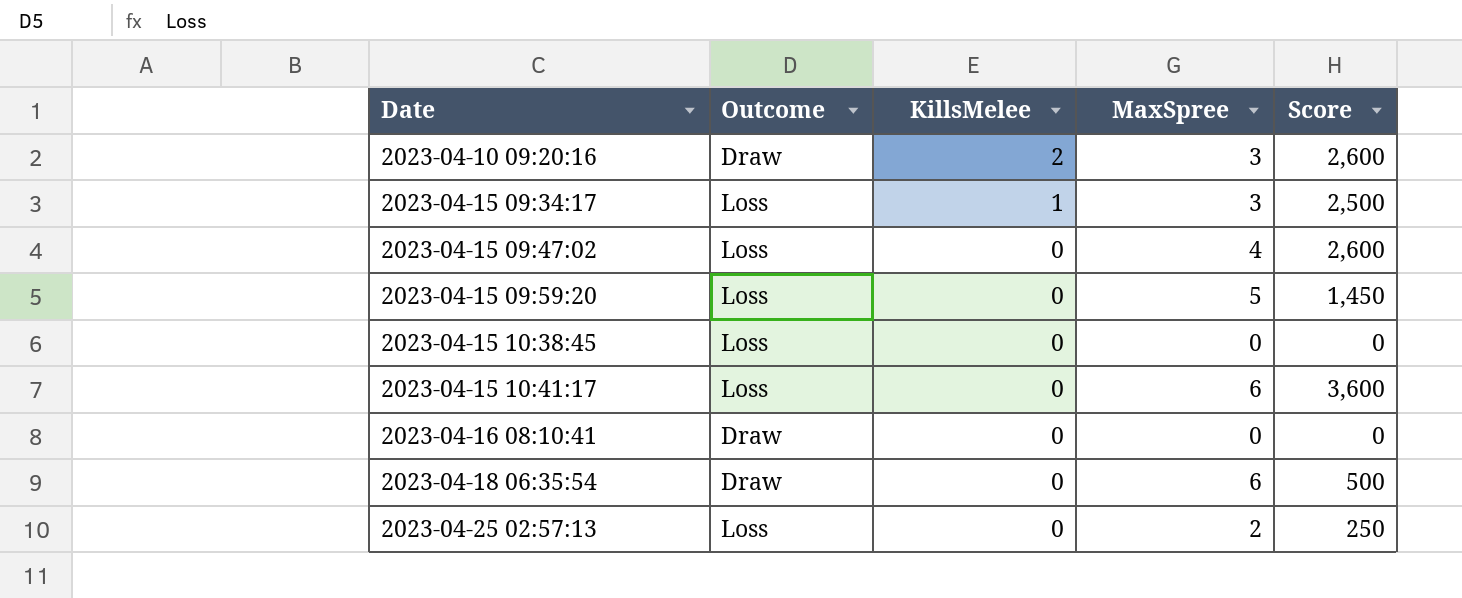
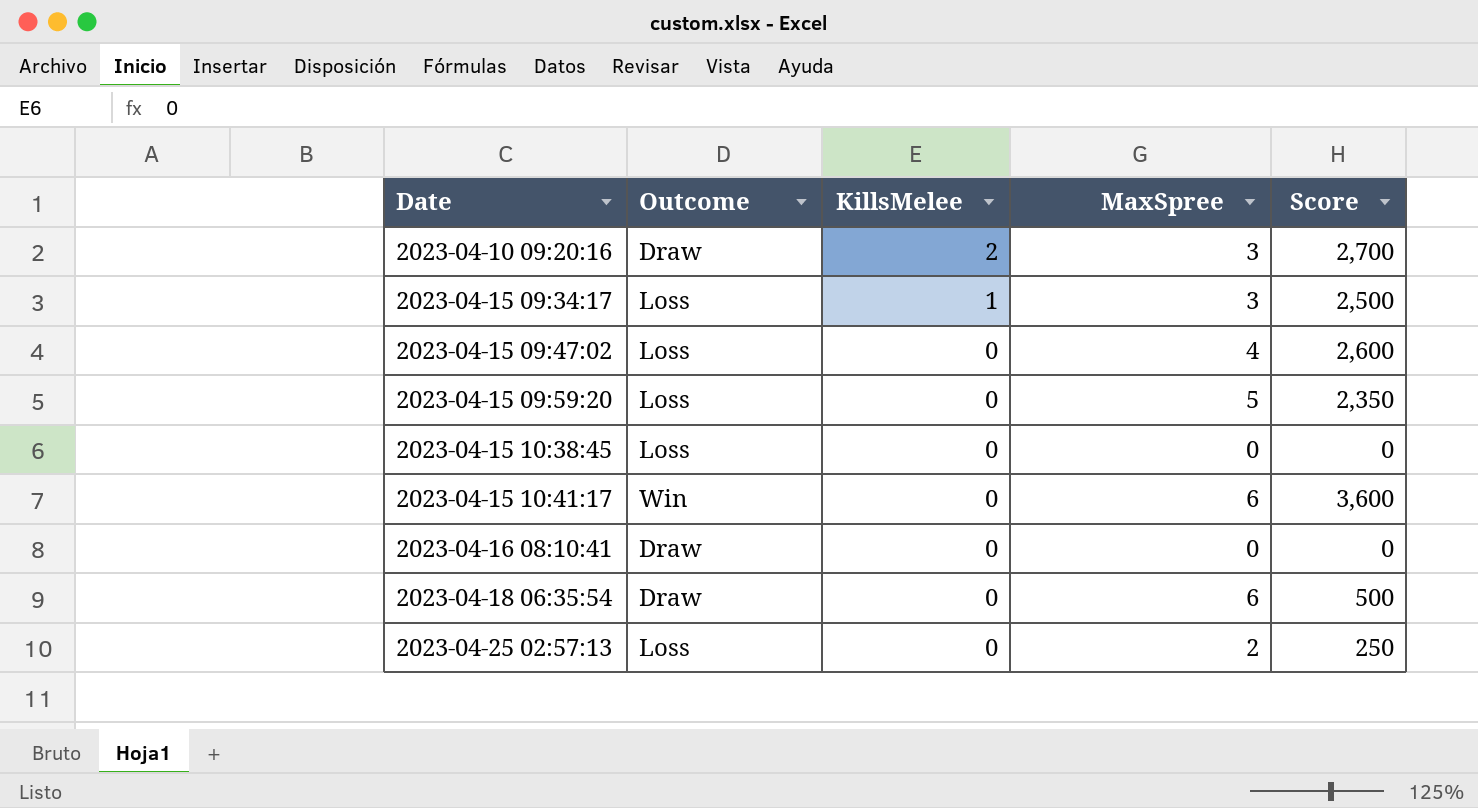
2023-04-10 09:20:16 | Score: 2,600 -> 2,700
2023-04-15 09:59:20 | Score: 1,450 -> 2,350
2023-04-15 10:41:17 | Outcome: Loss -> Win

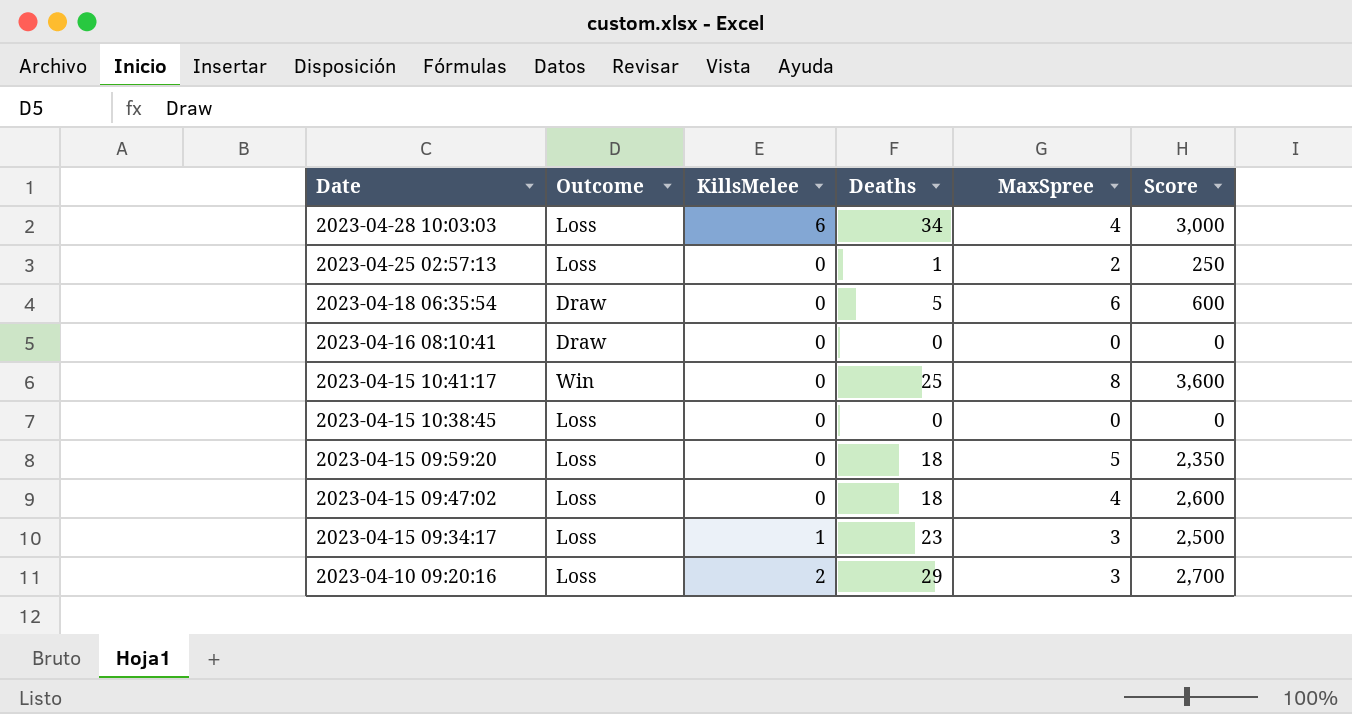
row order: Date ascending -> Date descending
column Deaths | position: none -> 4
row 2023-04-28 10:03:03: none -> Loss | 6 | 34 | 4 | 3,000
2023-04-18 06:35:54 | Score: 500 -> 600
2023-04-15 10:41:17 | MaxSpree: 6 -> 8
2023-04-10 09:20:16 | Outcome: Draw -> Loss

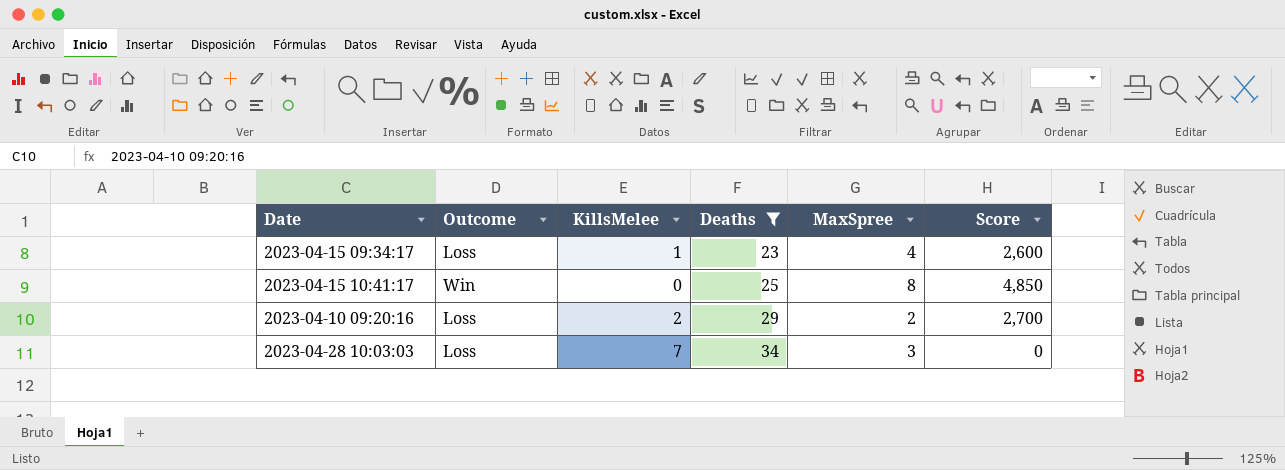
filter: none -> Deaths >= 23
row order: Date descending -> Deaths ascending
2023-04-15 09:34:17 | MaxSpree: 3 -> 4
2023-04-15 09:34:17 | Score: 2,500 -> 2,600
2023-04-15 10:41:17 | Score: 3,600 -> 4,850
2023-04-10 09:20:16 | MaxSpree: 3 -> 2
2023-04-28 10:03:03 | KillsMelee: 6 -> 7
2023-04-28 10:03:03 | MaxSpree: 4 -> 3
2023-04-28 10:03:03 | Score: 3,000 -> 0

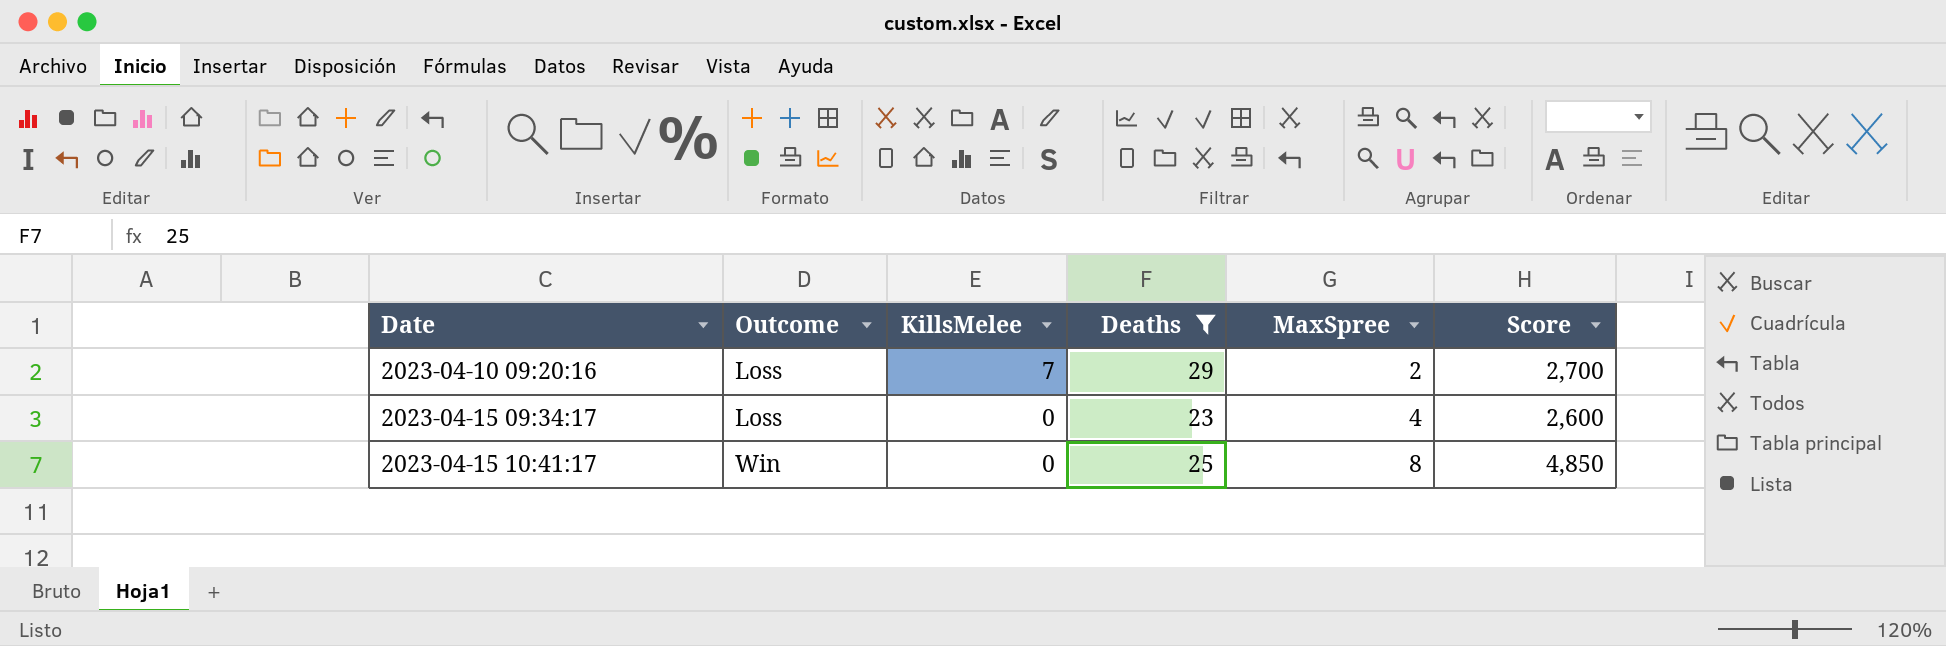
row order: Deaths ascending -> Date ascending
row 2023-04-28 10:03:03: Loss | 7 | 34 | 3 | 0 -> none
2023-04-10 09:20:16 | KillsMelee: 2 -> 7
2023-04-15 09:34:17 | KillsMelee: 1 -> 0

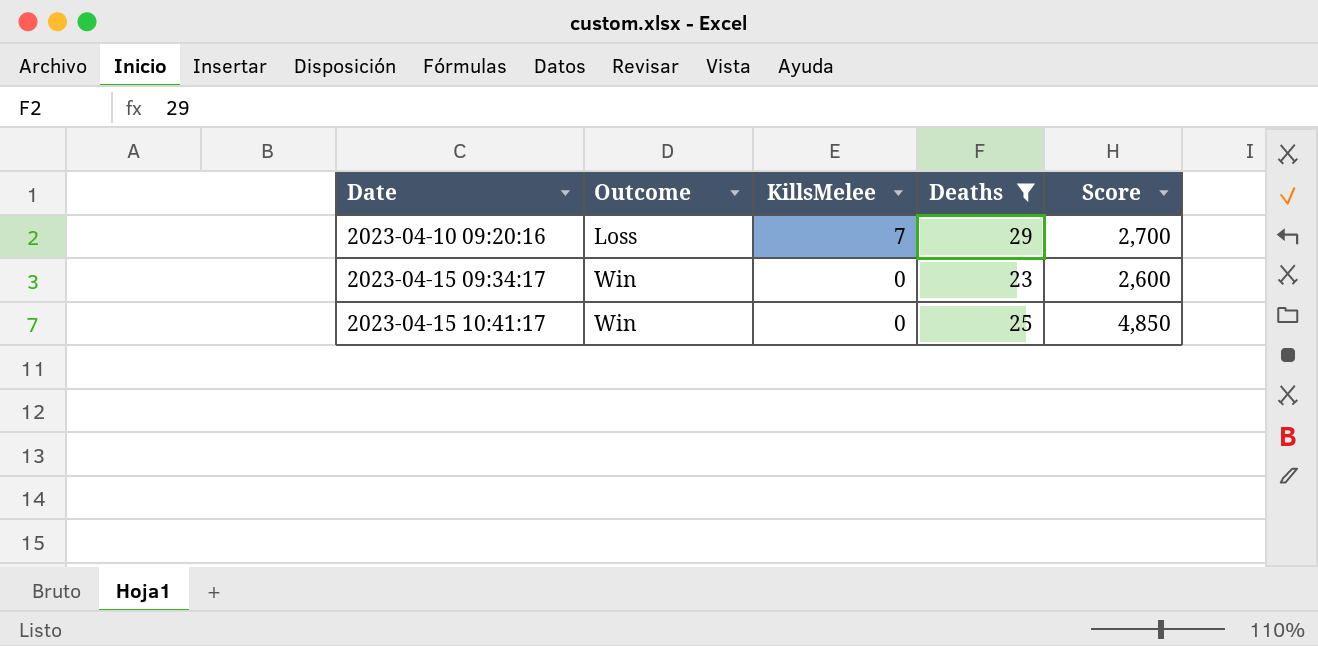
column MaxSpree | position: 5 -> none
2023-04-15 09:34:17 | Outcome: Loss -> Win

